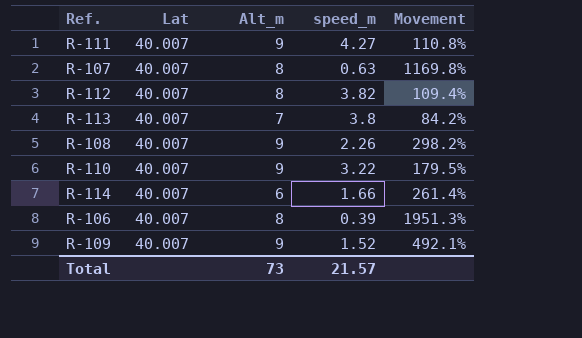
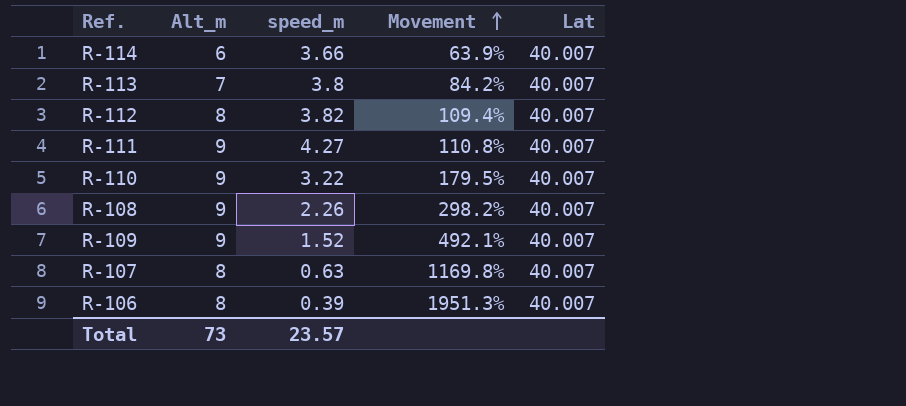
row order: none -> Movement ascending
column Lat | position: 2 -> 5
R-114 | speed_m: 1.66 -> 3.66
R-114 | Movement: 261.4% -> 63.9%
Total | speed_m: 21.57 -> 23.57

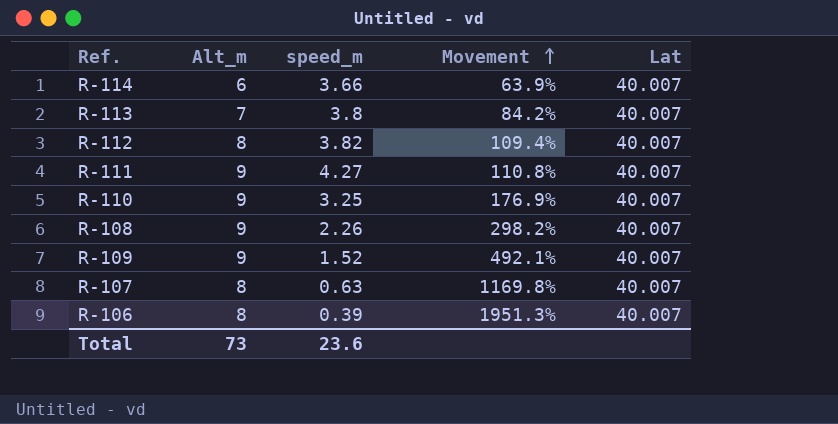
R-110 | speed_m: 3.22 -> 3.25
R-110 | Movement: 179.5% -> 176.9%
Total | speed_m: 23.57 -> 23.6

